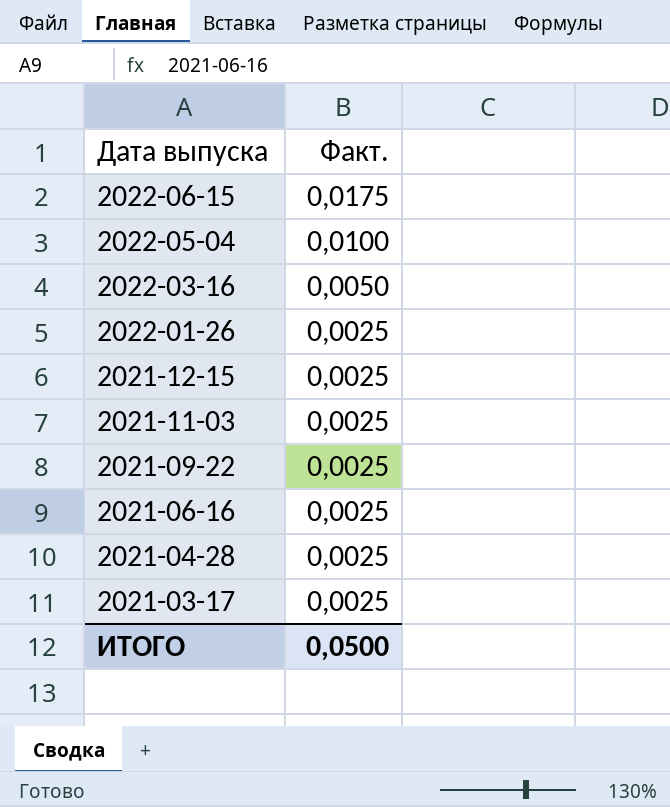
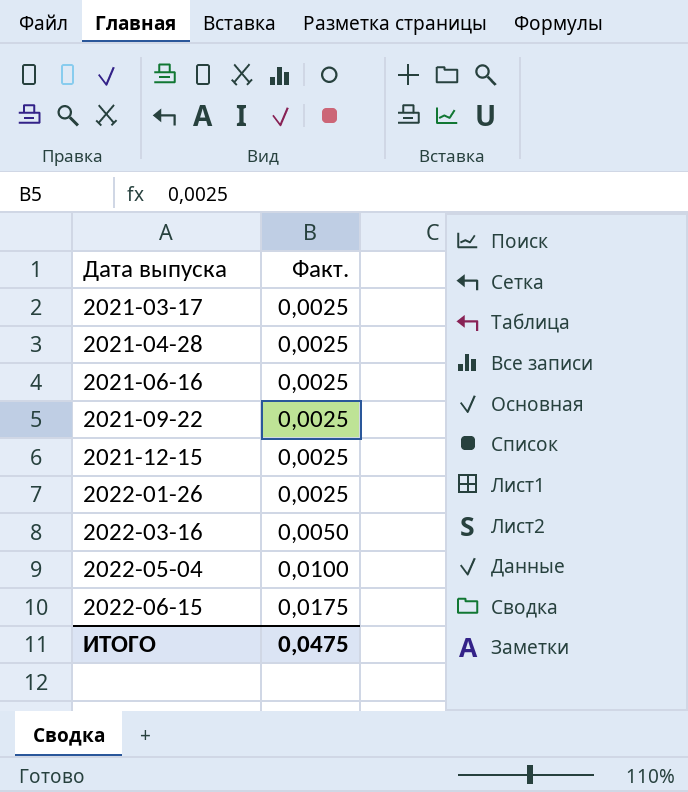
row order: Дата выпуска descending -> Дата выпуска ascending
row 2021-11-03: 0,0025 -> none
ИТОГО | Факт.: 0,0500 -> 0,0475

